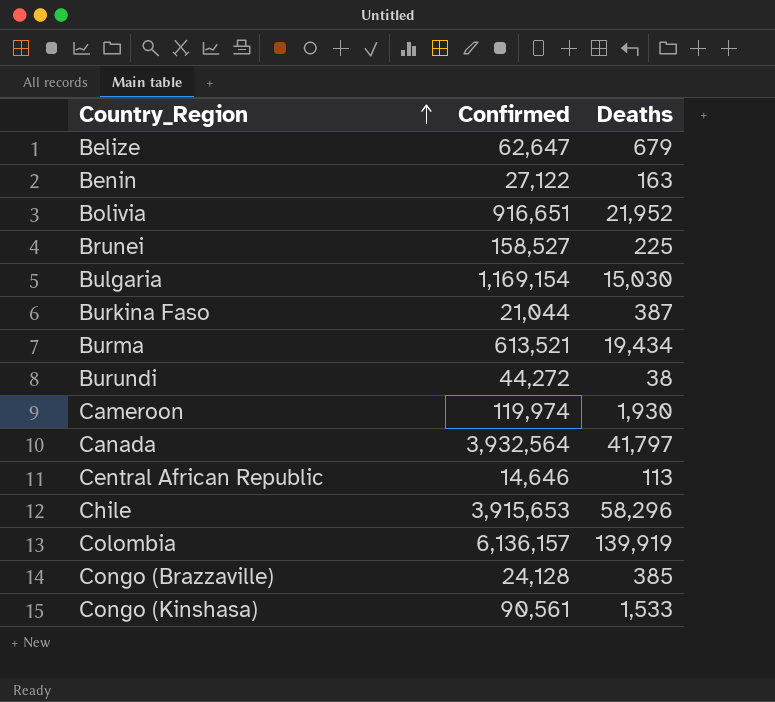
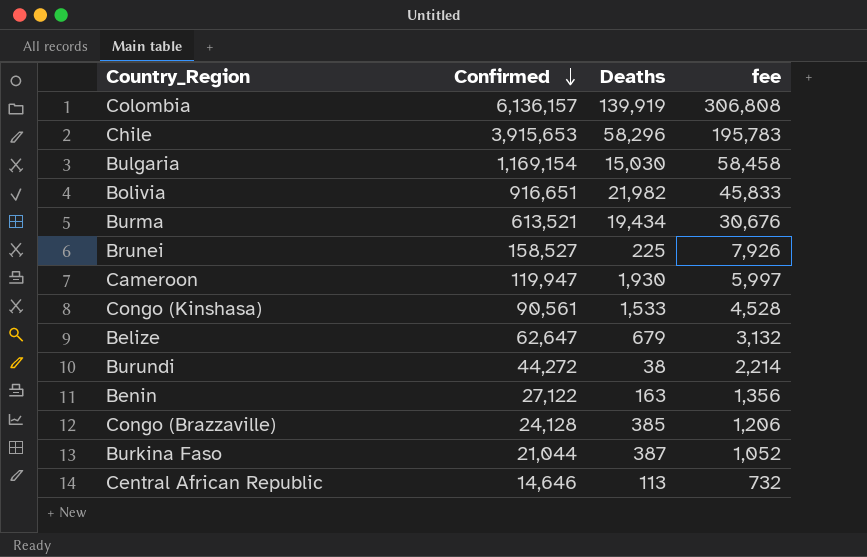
row order: Country_Region ascending -> Confirmed descending
column fee | formula: none -> [Confirmed] * 0.05
row Canada: 3,932,564 | 41,797 -> none
Bolivia | Deaths: 21,952 -> 21,982
Cameroon | Confirmed: 119,974 -> 119,947

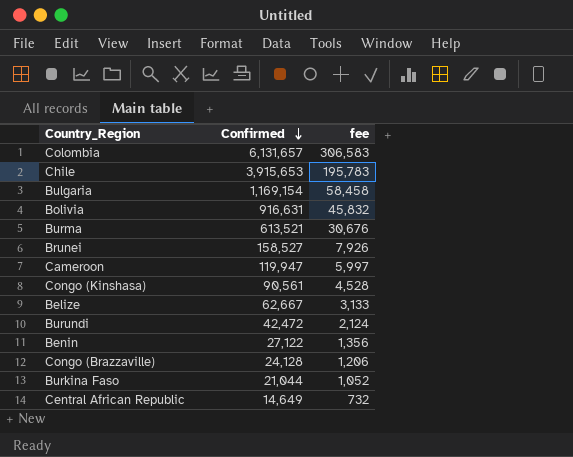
column Deaths | position: 3 -> none
Colombia | Confirmed: 6,136,157 -> 6,131,657
Colombia | fee: 306,808 -> 306,583
Bolivia | Confirmed: 916,651 -> 916,631
Bolivia | fee: 45,833 -> 45,832
Belize | Confirmed: 62,647 -> 62,667
Belize | fee: 3,132 -> 3,133
Burundi | Confirmed: 44,272 -> 42,472
Burundi | fee: 2,214 -> 2,124
Central African Republic | Confirmed: 14,646 -> 14,649

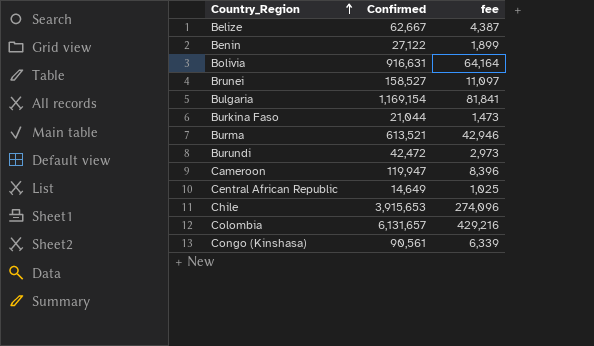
row order: Confirmed descending -> Country_Region ascending
column fee | formula: [Confirmed] * 0.05 -> [Confirmed] * 0.07
row Congo (Brazzaville): 24,128 | 1,206 -> none

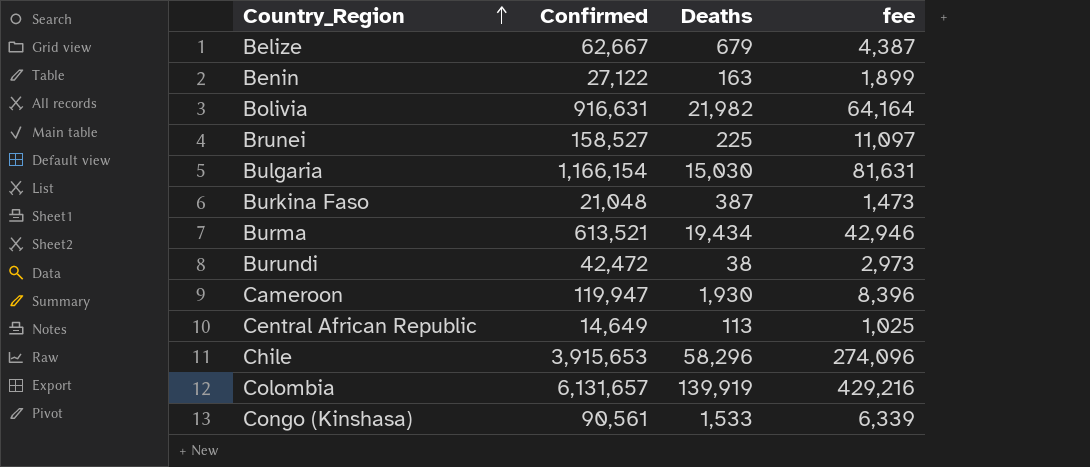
column Deaths | position: none -> 3
Bulgaria | Confirmed: 1,169,154 -> 1,166,154
Bulgaria | fee: 81,841 -> 81,631
Burkina Faso | Confirmed: 21,044 -> 21,048

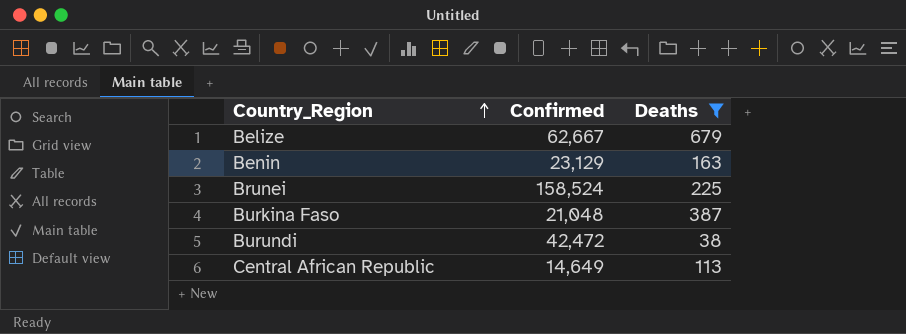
filter: none -> Deaths <= 679
column fee | formula: [Confirmed] * 0.07 -> none
Benin | Confirmed: 27,122 -> 23,129
Brunei | Confirmed: 158,527 -> 158,524

